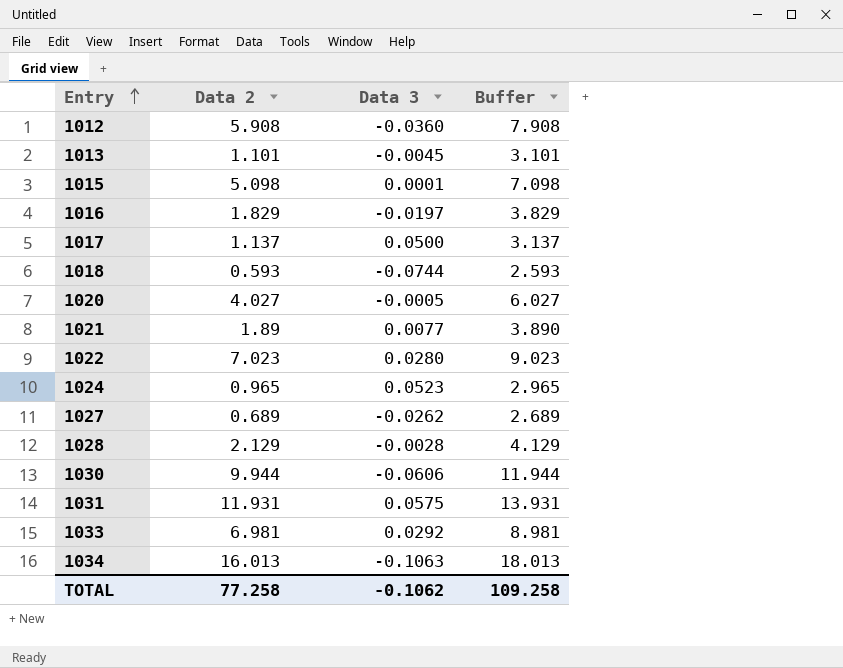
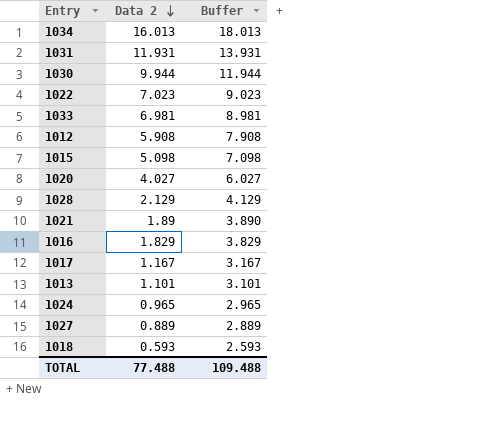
row order: Entry ascending -> Data 2 descending
column Data 3 | position: 3 -> none
1017 | Data 2: 1.137 -> 1.167
1017 | Buffer: 3.137 -> 3.167
1027 | Data 2: 0.689 -> 0.889
1027 | Buffer: 2.689 -> 2.889
TOTAL | Data 2: 77.258 -> 77.488
TOTAL | Buffer: 109.258 -> 109.488

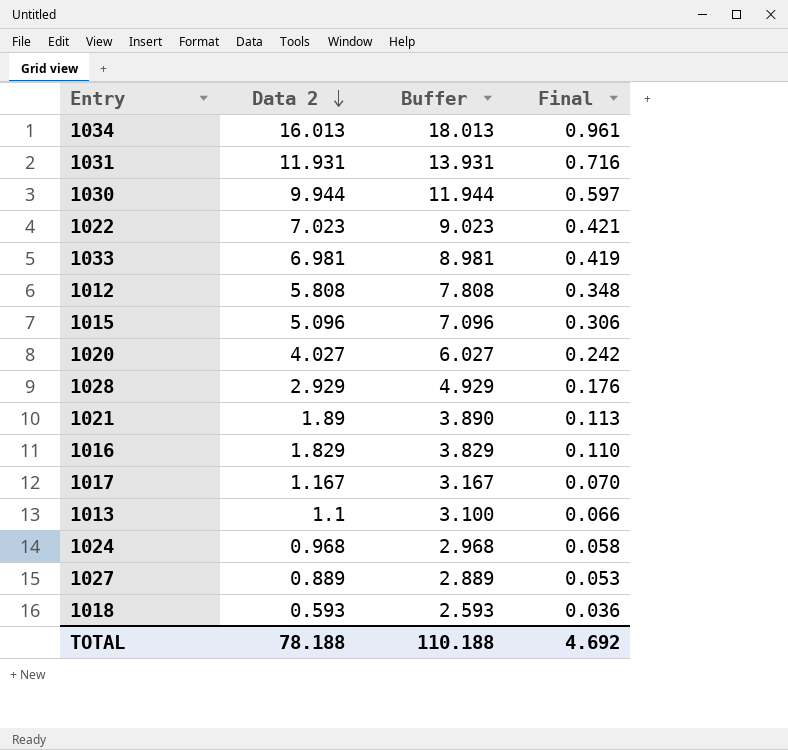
column Final | formula: none -> [Data 2] * 0.06
1012 | Data 2: 5.908 -> 5.808
1012 | Buffer: 7.908 -> 7.808
1015 | Data 2: 5.098 -> 5.096
1015 | Buffer: 7.098 -> 7.096
1028 | Data 2: 2.129 -> 2.929
1028 | Buffer: 4.129 -> 4.929
1013 | Data 2: 1.101 -> 1.1
1013 | Buffer: 3.101 -> 3.100
1024 | Data 2: 0.965 -> 0.968
1024 | Buffer: 2.965 -> 2.968
TOTAL | Data 2: 77.488 -> 78.188
TOTAL | Buffer: 109.488 -> 110.188

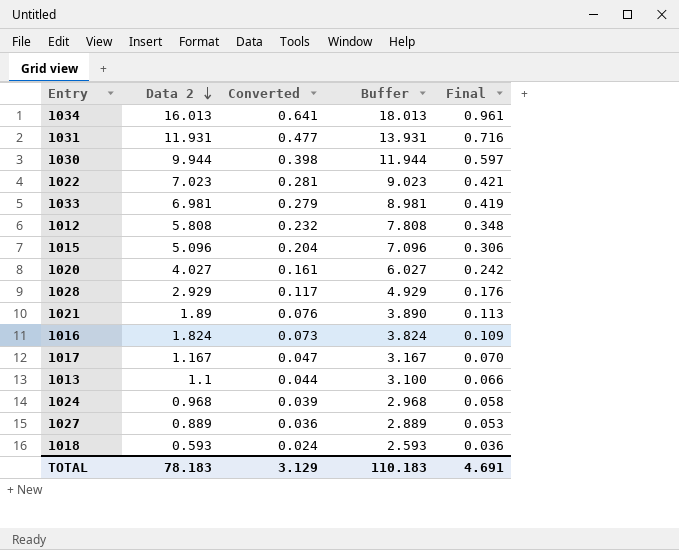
column Converted | formula: none -> [Data 2] * 0.04
1016 | Data 2: 1.829 -> 1.824
1016 | Buffer: 3.829 -> 3.824
1016 | Final: 0.110 -> 0.109
TOTAL | Data 2: 78.188 -> 78.183
TOTAL | Buffer: 110.188 -> 110.183
TOTAL | Final: 4.692 -> 4.691

